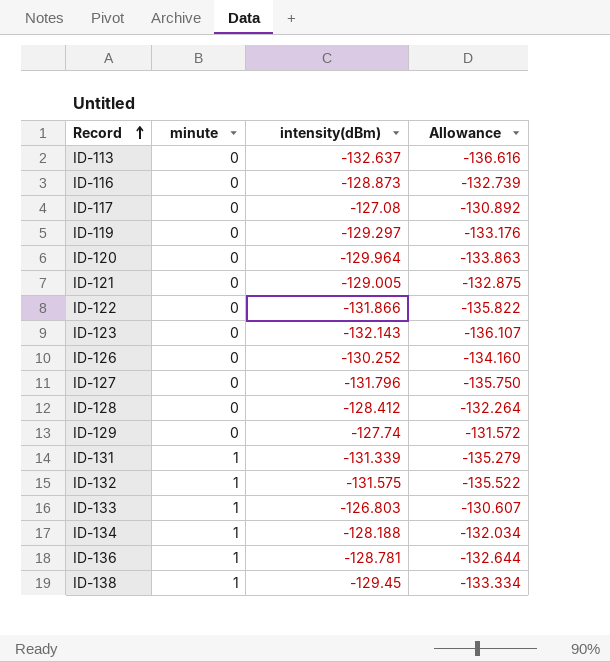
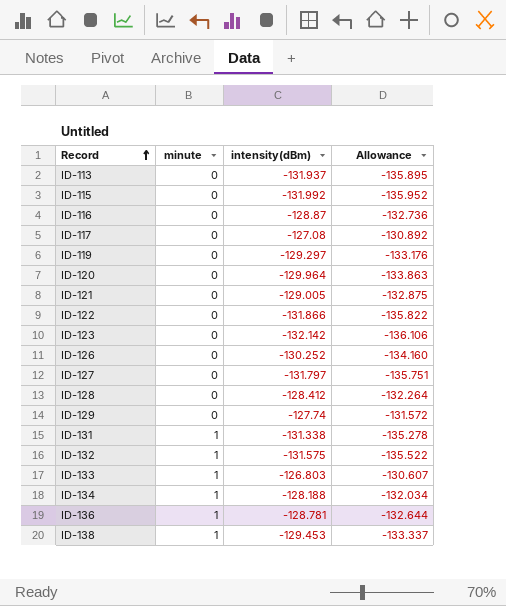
ID-113 | intensity(dBm): -132.637 -> -131.937
ID-113 | Allowance: -136.616 -> -135.895
row ID-115: none -> 0 | -131.992 | -135.952
ID-116 | intensity(dBm): -128.873 -> -128.87
ID-116 | Allowance: -132.739 -> -132.736
ID-123 | intensity(dBm): -132.143 -> -132.142
ID-123 | Allowance: -136.107 -> -136.106
ID-127 | intensity(dBm): -131.796 -> -131.797
ID-127 | Allowance: -135.750 -> -135.751
ID-131 | intensity(dBm): -131.339 -> -131.338
ID-131 | Allowance: -135.279 -> -135.278
ID-138 | intensity(dBm): -129.45 -> -129.453
ID-138 | Allowance: -133.334 -> -133.337

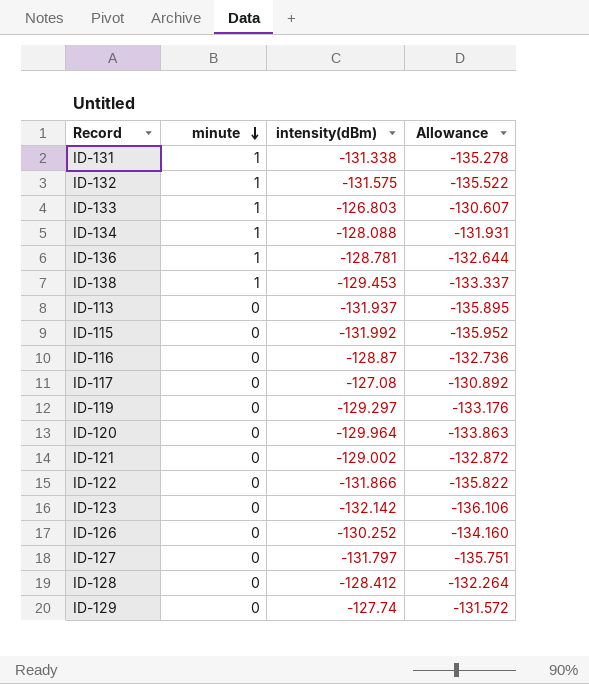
row order: Record ascending -> minute descending
ID-134 | intensity(dBm): -128.188 -> -128.088
ID-134 | Allowance: -132.034 -> -131.931
ID-121 | intensity(dBm): -129.005 -> -129.002
ID-121 | Allowance: -132.875 -> -132.872

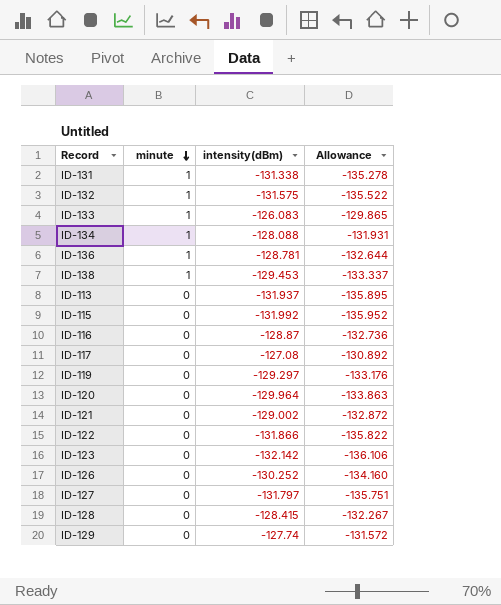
ID-133 | intensity(dBm): -126.803 -> -126.083
ID-133 | Allowance: -130.607 -> -129.865
ID-128 | intensity(dBm): -128.412 -> -128.415
ID-128 | Allowance: -132.264 -> -132.267

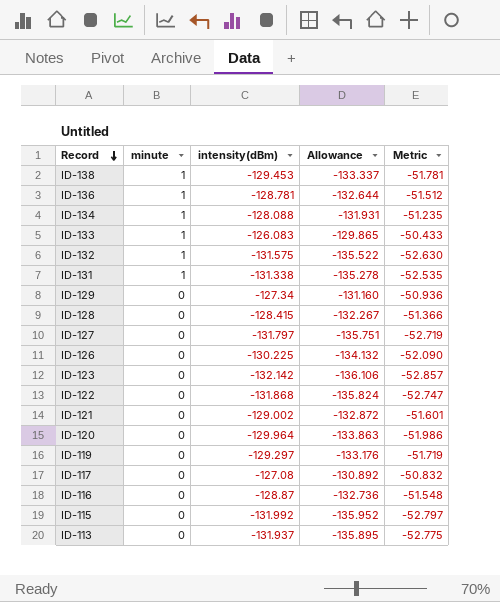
row order: minute descending -> Record descending
column Metric | formula: none -> [intensity(dBm)] * 0.4
ID-129 | intensity(dBm): -127.74 -> -127.34
ID-129 | Allowance: -131.572 -> -131.160
ID-126 | intensity(dBm): -130.252 -> -130.225
ID-126 | Allowance: -134.160 -> -134.132
ID-122 | intensity(dBm): -131.866 -> -131.868
ID-122 | Allowance: -135.822 -> -135.824

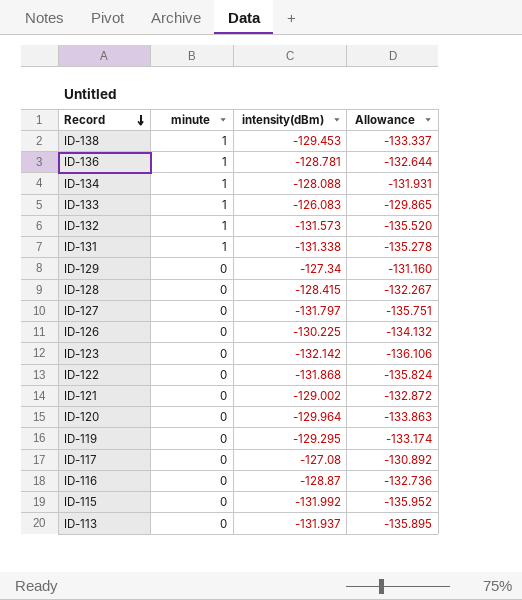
column Metric | formula: [intensity(dBm)] * 0.4 -> none
ID-132 | intensity(dBm): -131.575 -> -131.573
ID-132 | Allowance: -135.522 -> -135.520
ID-119 | intensity(dBm): -129.297 -> -129.295
ID-119 | Allowance: -133.176 -> -133.174

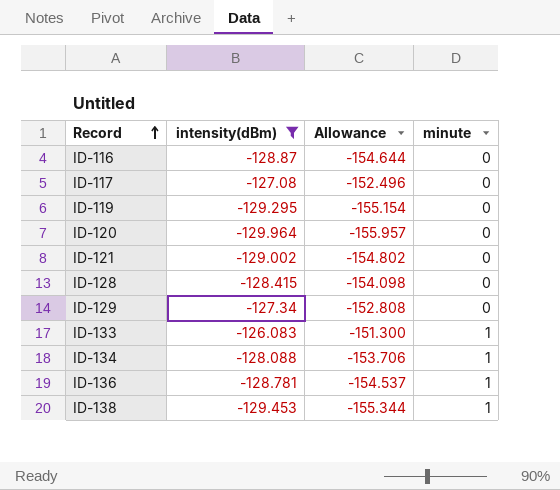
filter: none -> intensity(dBm) >= -129.964
row order: Record descending -> Record ascending
column Allowance | formula: [intensity(dBm)] * 1.03 -> [intensity(dBm)] * 1.2
column minute | position: 2 -> 4

